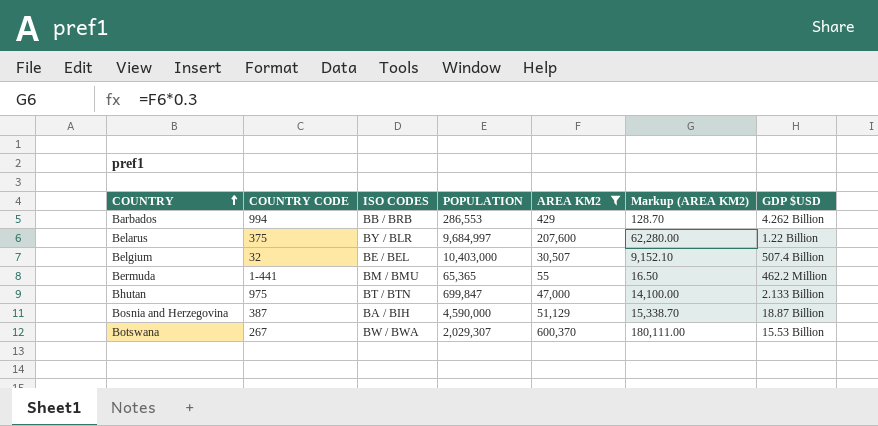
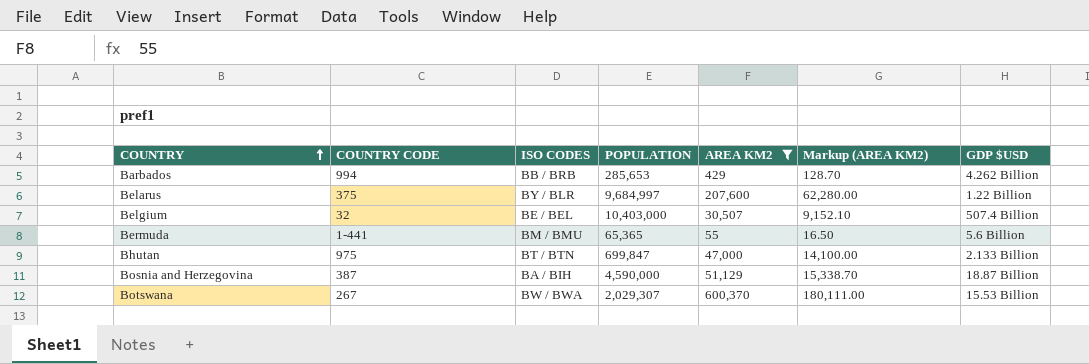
Barbados | POPULATION: 286,553 -> 285,653
Bermuda | GDP $USD: 462.2 Million -> 5.6 Billion

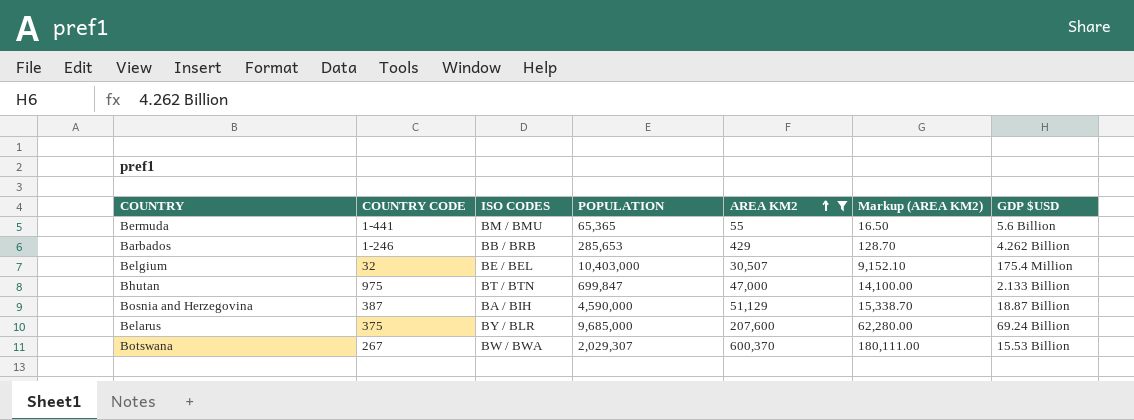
row order: COUNTRY ascending -> AREA KM2 ascending
Barbados | COUNTRY CODE: 994 -> 1-246
Belgium | GDP $USD: 507.4 Billion -> 175.4 Million
Belarus | POPULATION: 9,684,997 -> 9,685,000
Belarus | GDP $USD: 1.22 Billion -> 69.24 Billion

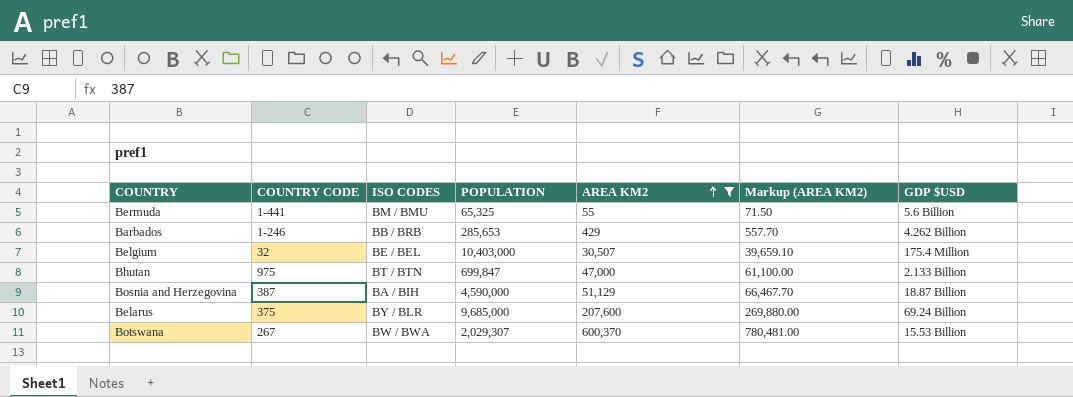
column Markup (AREA KM2) | formula: [AREA KM2] * 0.3 -> [AREA KM2] * 1.3
Bermuda | POPULATION: 65,365 -> 65,325

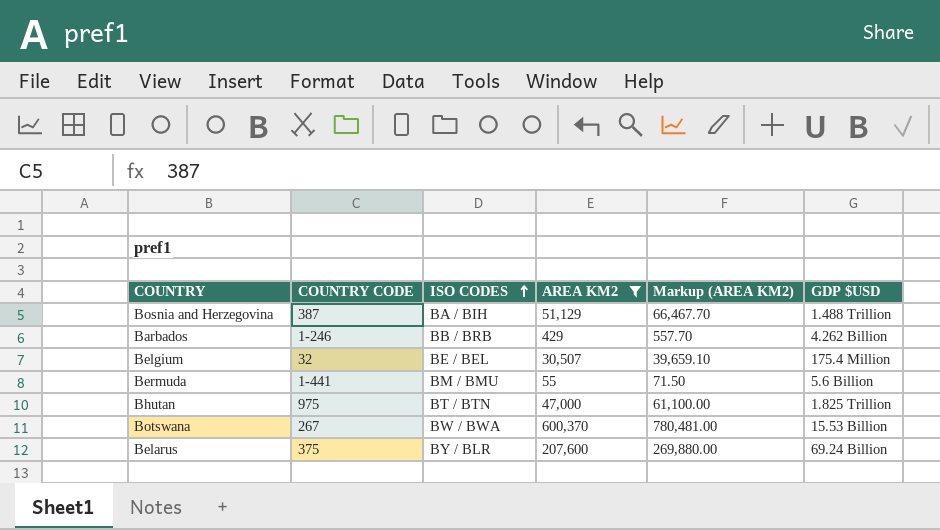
row order: AREA KM2 ascending -> ISO CODES ascending
column POPULATION | position: 4 -> none
Bosnia and Herzegovina | GDP $USD: 18.87 Billion -> 1.488 Trillion
Bhutan | GDP $USD: 2.133 Billion -> 1.825 Trillion

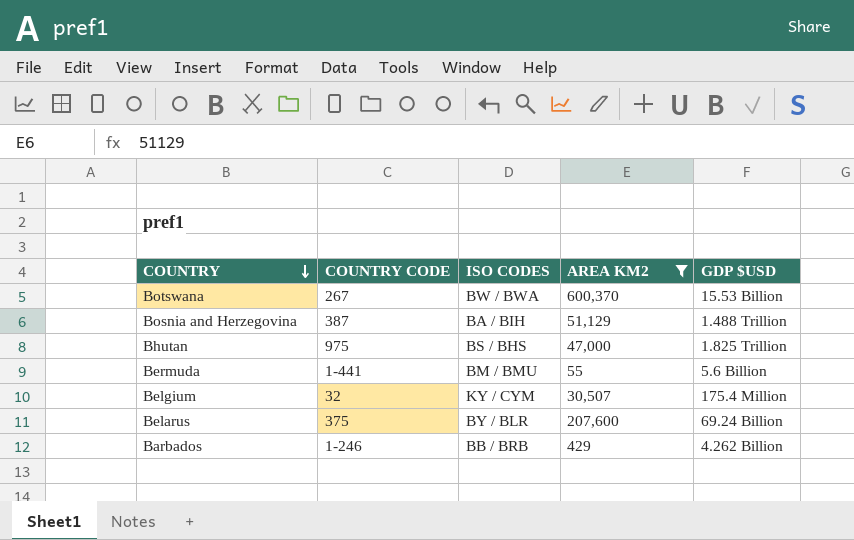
row order: ISO CODES ascending -> COUNTRY descending
column Markup (AREA KM2) | formula: [AREA KM2] * 1.3 -> none
Bhutan | ISO CODES: BT / BTN -> BS / BHS
Belgium | ISO CODES: BE / BEL -> KY / CYM

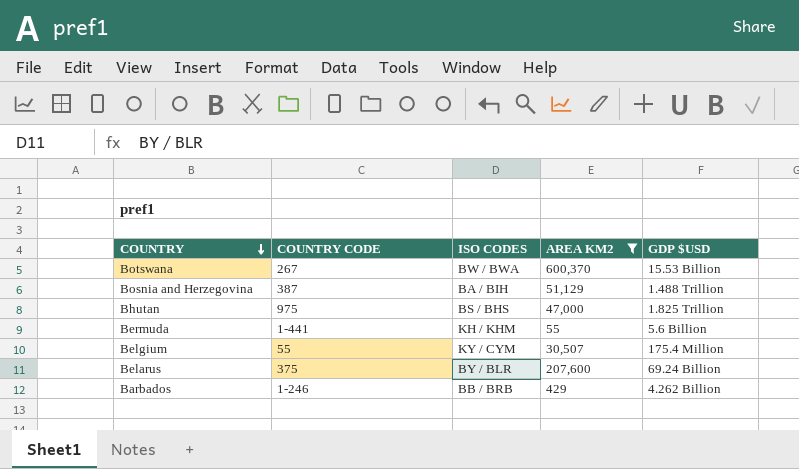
Bermuda | ISO CODES: BM / BMU -> KH / KHM
Belgium | COUNTRY CODE: 32 -> 55

